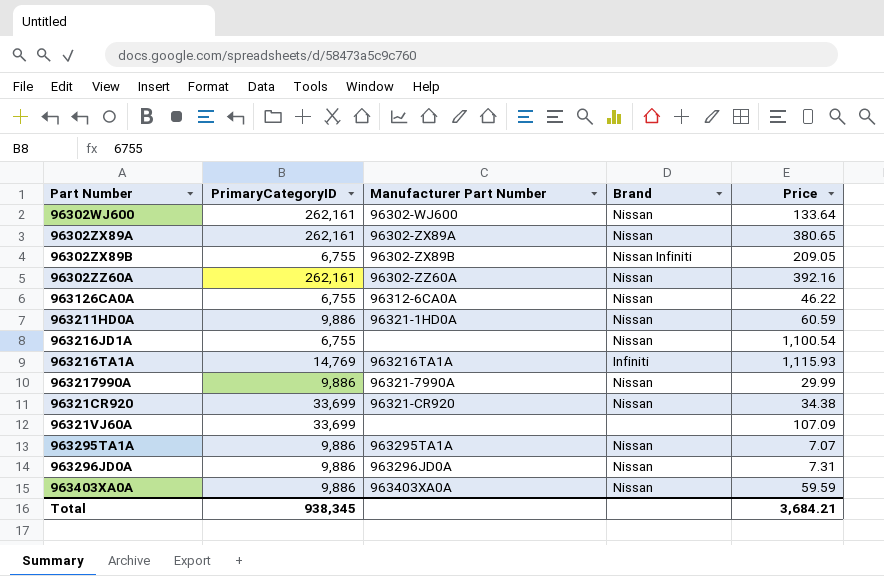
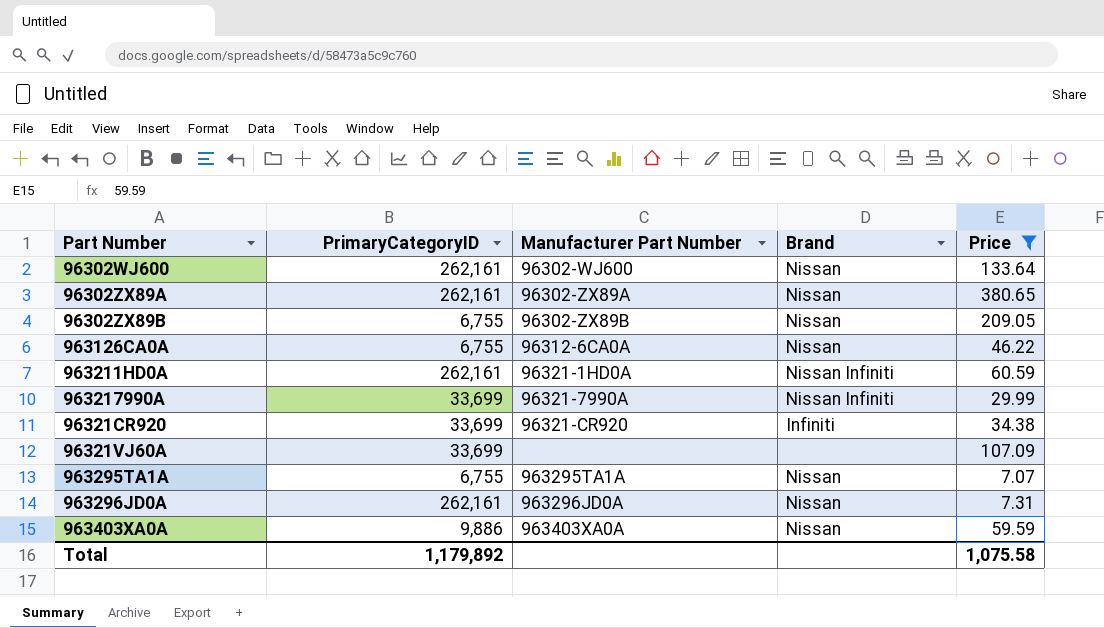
filter: none -> Price <= 380.65
96302ZX89B | Brand: Nissan Infiniti -> Nissan
963211HD0A | PrimaryCategoryID: 9,886 -> 262,161
963211HD0A | Brand: Nissan -> Nissan Infiniti
963217990A | PrimaryCategoryID: 9,886 -> 33,699
963217990A | Brand: Nissan -> Nissan Infiniti
96321CR920 | Brand: Nissan -> Infiniti
963295TA1A | PrimaryCategoryID: 9,886 -> 6,755
963296JD0A | PrimaryCategoryID: 9,886 -> 262,161
Total | PrimaryCategoryID: 938,345 -> 1,179,892
Total | Price: 3,684.21 -> 1,075.58

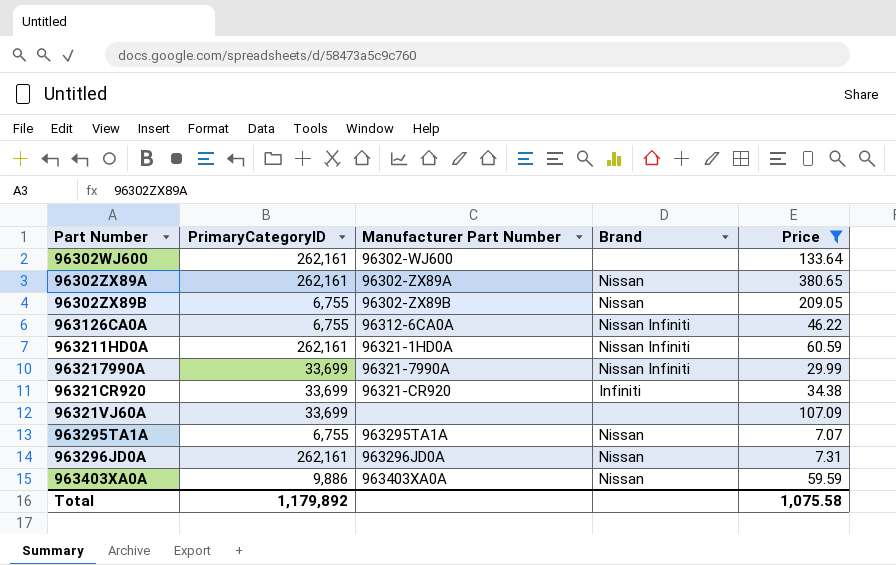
96302WJ600 | Brand: Nissan -> none
963126CA0A | Brand: Nissan -> Nissan Infiniti

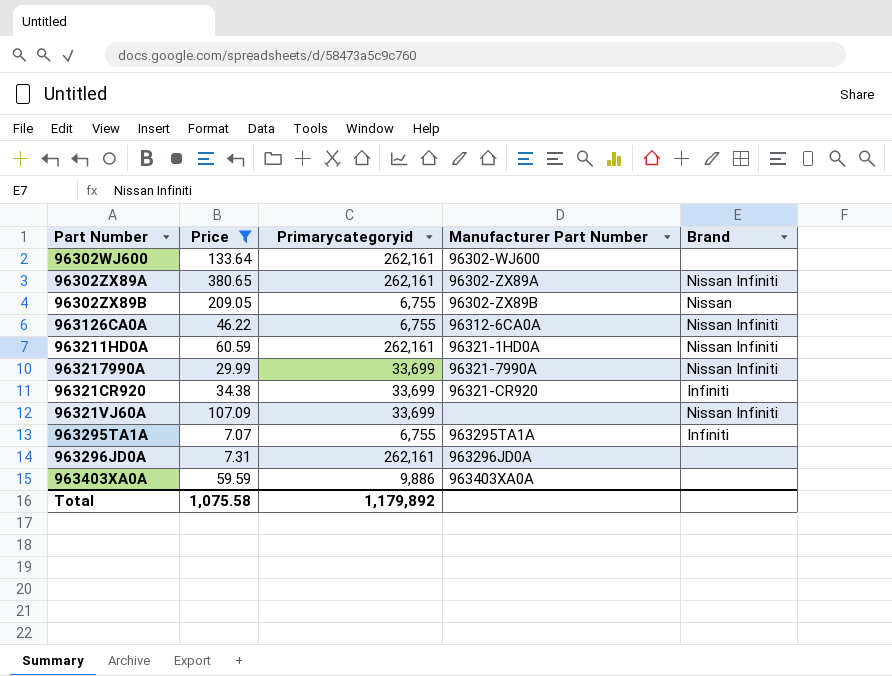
column Price | position: 5 -> 2
column name: PrimaryCategoryID -> Primarycategoryid
96302ZX89A | Brand: Nissan -> Nissan Infiniti
96321VJ60A | Brand: none -> Nissan Infiniti
963295TA1A | Brand: Nissan -> Infiniti
963296JD0A | Brand: Nissan -> none
963403XA0A | Brand: Nissan -> none

